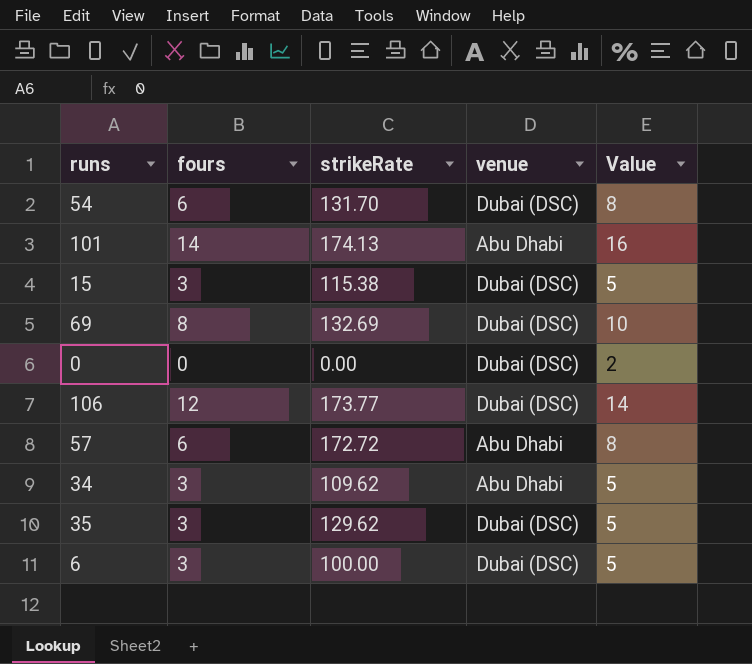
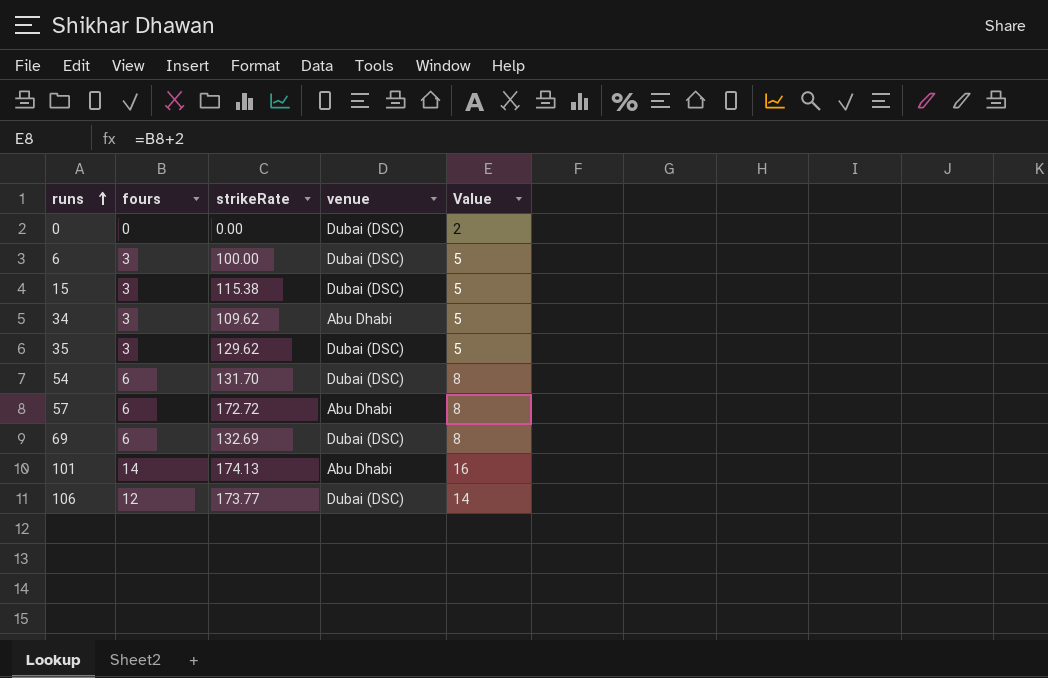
row order: none -> runs ascending
69 | fours: 8 -> 6
69 | Value: 10 -> 8

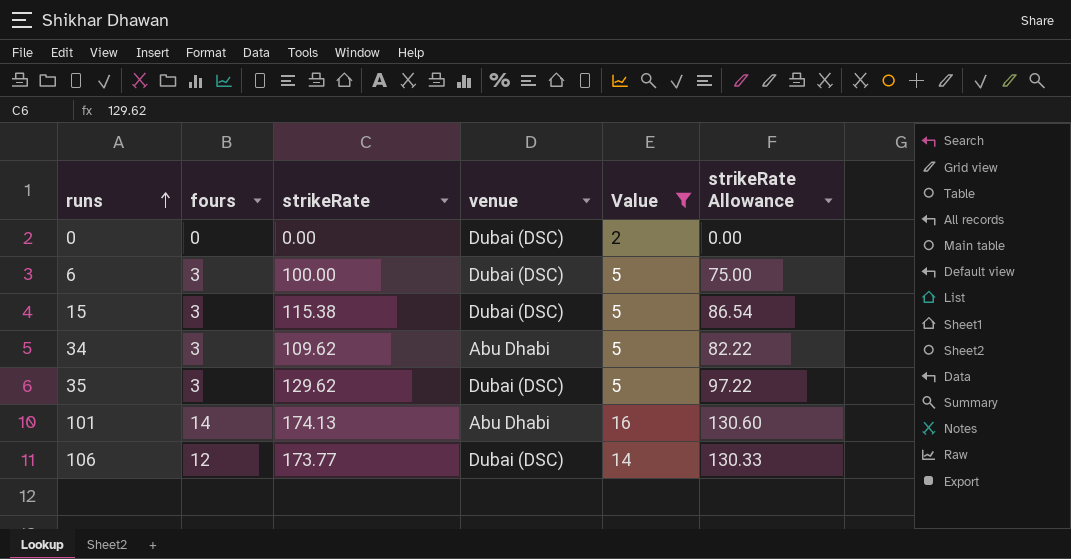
filter: none -> Value != 8
column strikeRate Allowance | formula: none -> [strikeRate] * 0.75

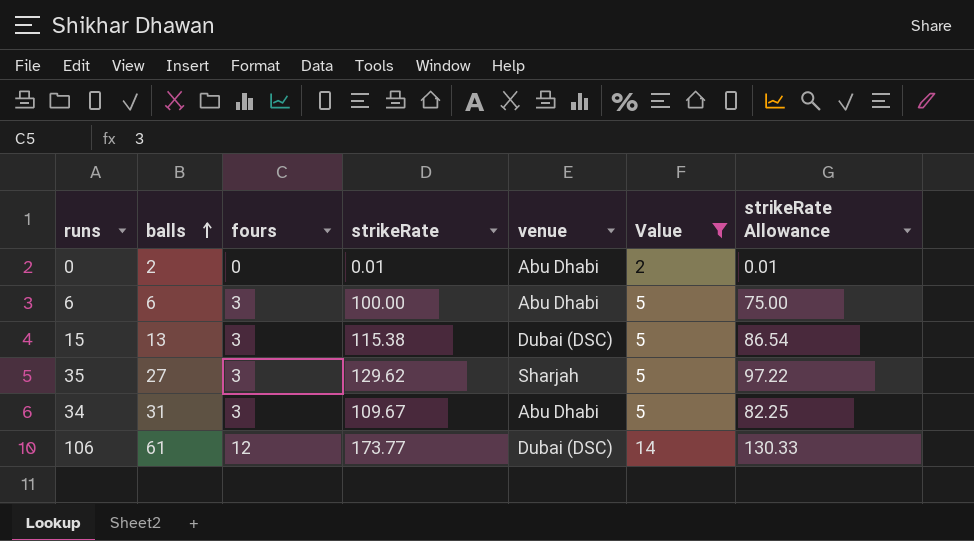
row order: runs ascending -> balls ascending
column balls | position: none -> 2
row 101: 14 | 174.13 | Abu Dhabi | 16 | 130.60 -> none
0 | strikeRate: 0.00 -> 0.01
0 | venue: Dubai (DSC) -> Abu Dhabi
0 | strikeRate Allowance: 0.00 -> 0.01
6 | venue: Dubai (DSC) -> Abu Dhabi
35 | venue: Dubai (DSC) -> Sharjah
34 | strikeRate: 109.62 -> 109.67
34 | strikeRate Allowance: 82.22 -> 82.25

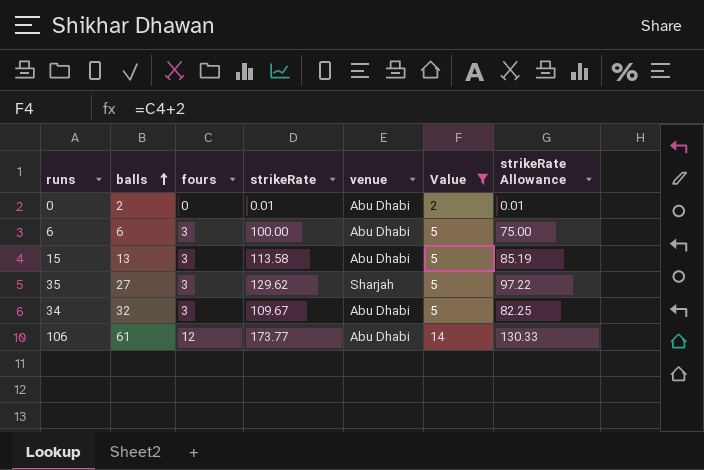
15 | strikeRate: 115.38 -> 113.58
15 | venue: Dubai (DSC) -> Abu Dhabi
15 | strikeRate Allowance: 86.54 -> 85.19
34 | balls: 31 -> 32
106 | venue: Dubai (DSC) -> Abu Dhabi

